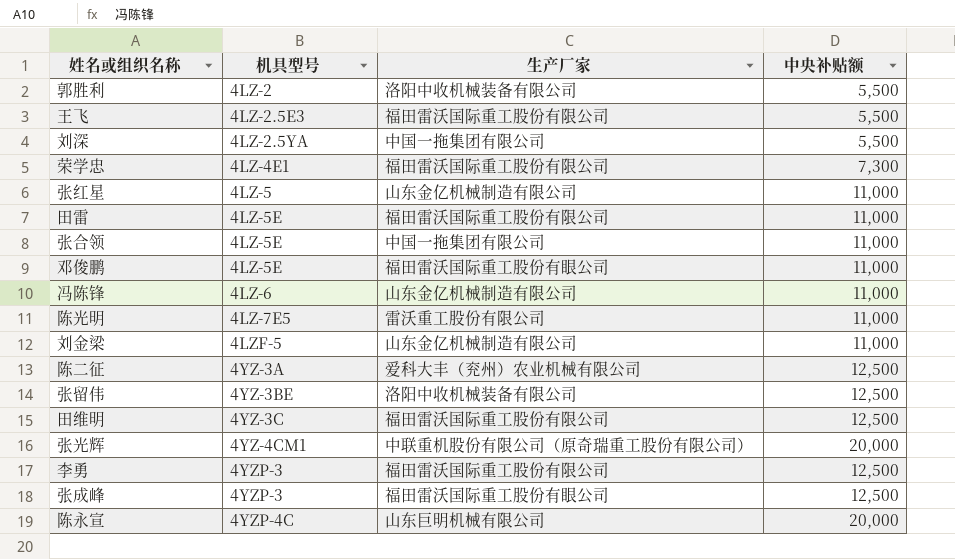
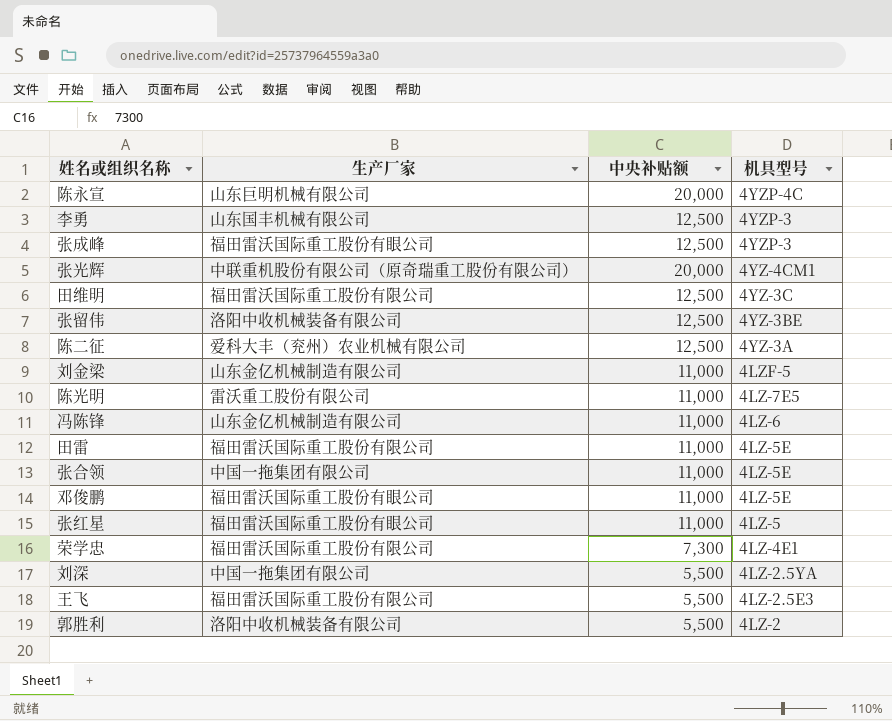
row order: 机具型号 ascending -> 机具型号 descending
column 机具型号 | position: 2 -> 4
李勇 | 生产厂家: 福田雷沃国际重工股份有限公司 -> 山东国丰机械有限公司
张红星 | 生产厂家: 山东金亿机械制造有限公司 -> 福田雷沃国际重工股份有眼公司

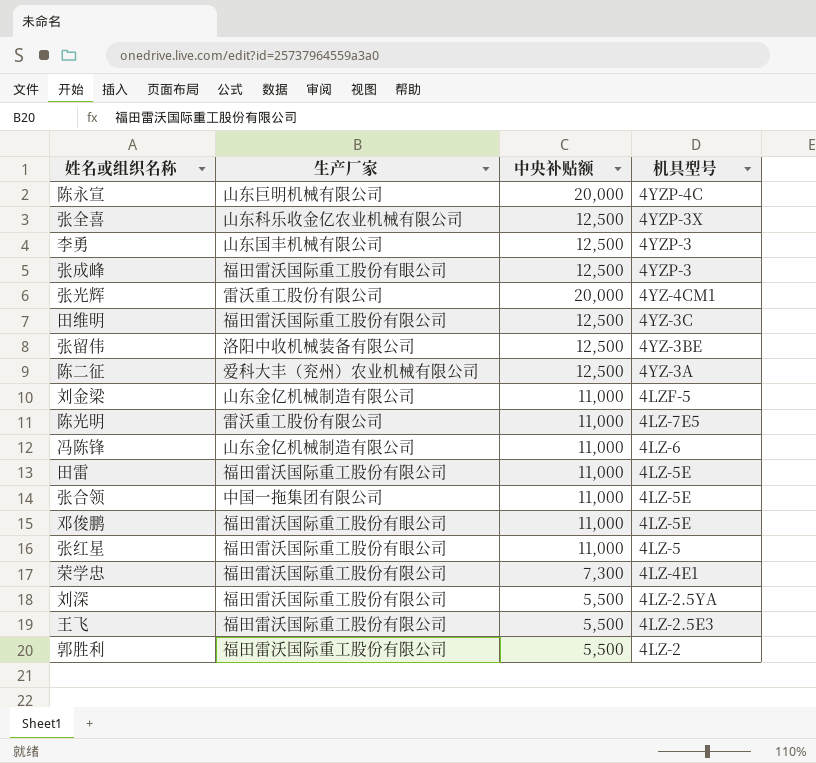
row 张全喜: none -> 山东科乐收金亿农业机械有限公司 | 12,500 | 4YZP-3X
张光辉 | 生产厂家: 中联重机股份有限公司（原奇瑞重工股份有限公司） -> 雷沃重工股份有限公司
刘深 | 生产厂家: 中国一拖集团有限公司 -> 福田雷沃国际重工股份有限公司
郭胜利 | 生产厂家: 洛阳中收机械装备有限公司 -> 福田雷沃国际重工股份有限公司

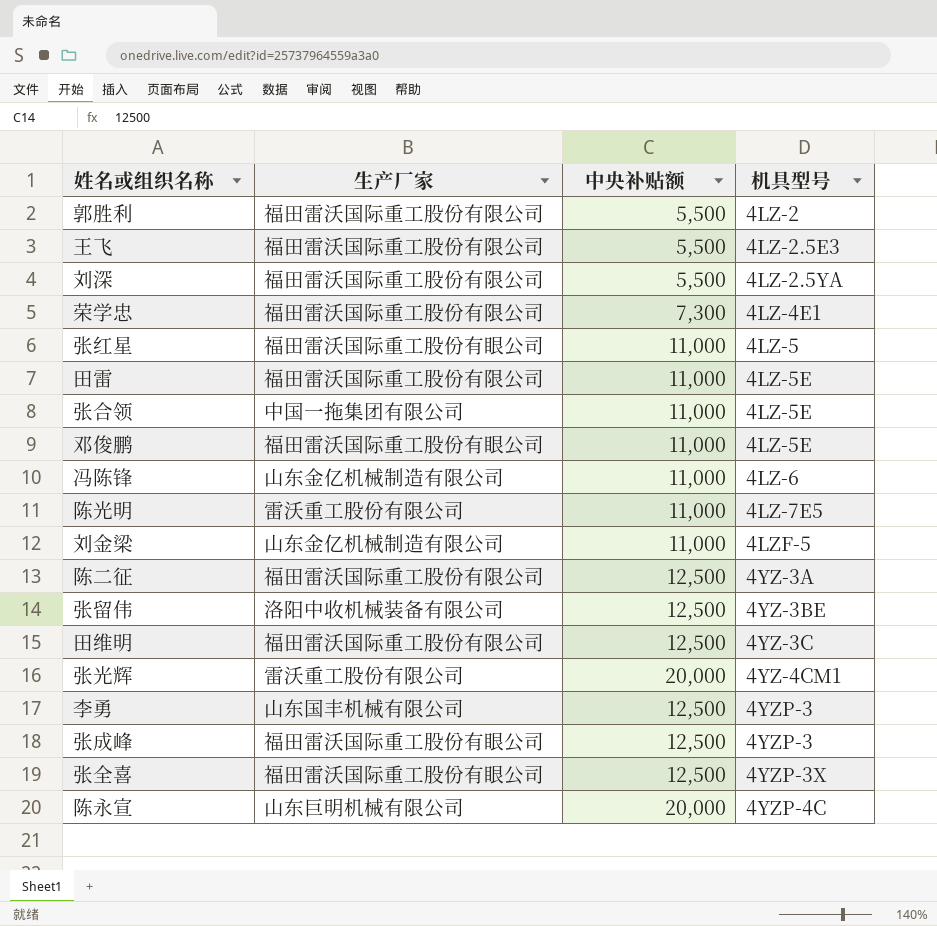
row order: 机具型号 descending -> 机具型号 ascending
陈二征 | 生产厂家: 爱科大丰（兖州）农业机械有限公司 -> 福田雷沃国际重工股份有限公司
张全喜 | 生产厂家: 山东科乐收金亿农业机械有限公司 -> 福田雷沃国际重工股份有眼公司

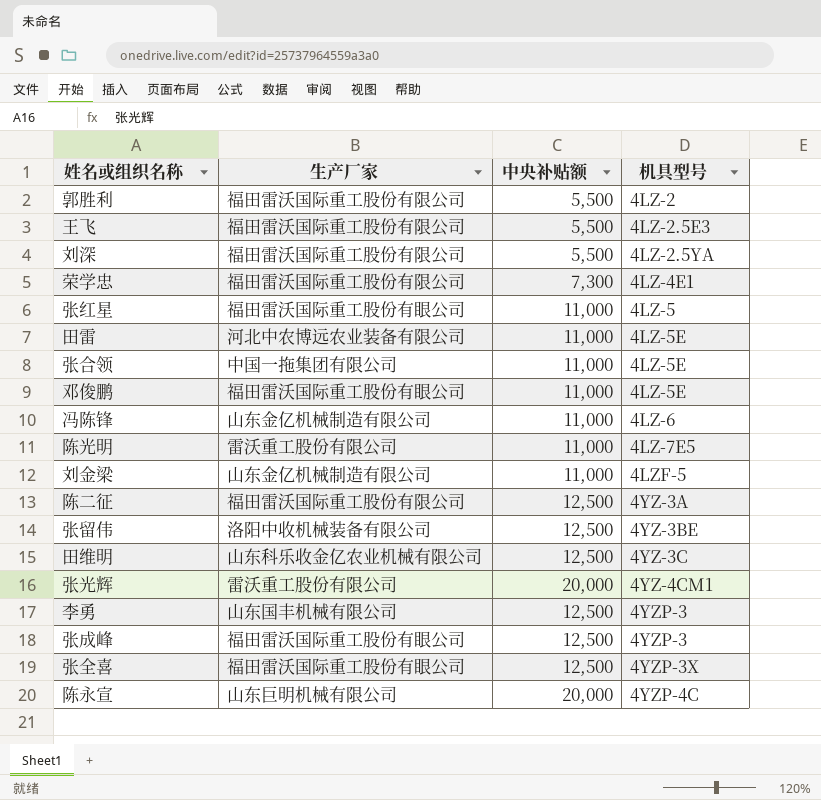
田雷 | 生产厂家: 福田雷沃国际重工股份有限公司 -> 河北中农博远农业装备有限公司
田维明 | 生产厂家: 福田雷沃国际重工股份有限公司 -> 山东科乐收金亿农业机械有限公司

